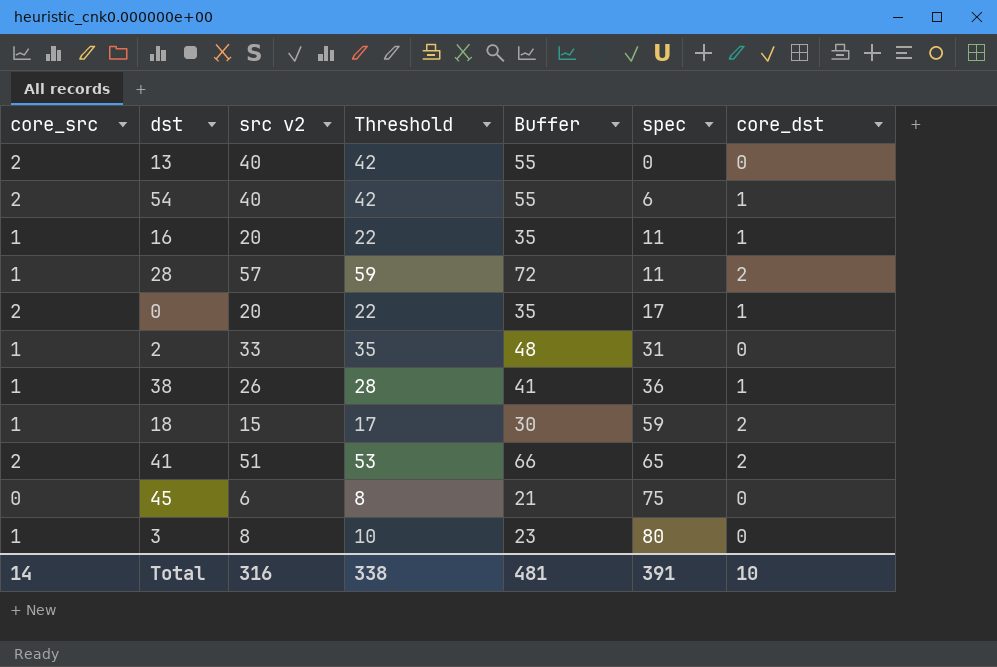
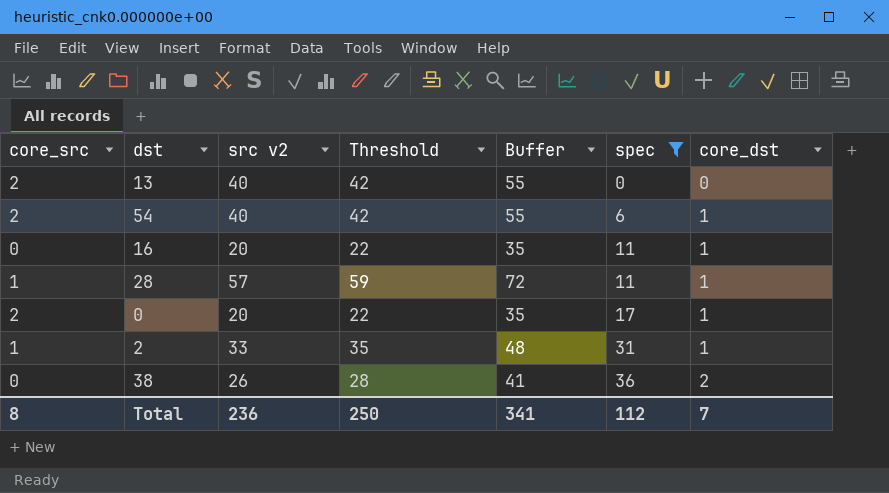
filter: none -> spec <= 36
16 | core_src: 1 -> 0
28 | core_dst: 2 -> 1
2 | core_dst: 0 -> 1
38 | core_src: 1 -> 0
38 | core_dst: 1 -> 2
Total | core_src: 14 -> 8
Total | src v2: 316 -> 236
Total | Threshold: 338 -> 250
Total | Buffer: 481 -> 341
Total | spec: 391 -> 112
Total | core_dst: 10 -> 7

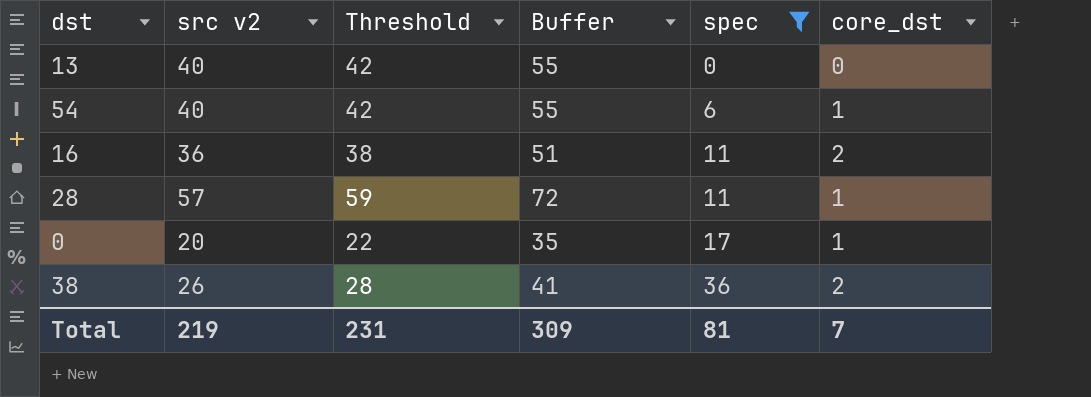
column core_src | position: 1 -> none
row 2: 1 | 33 | 35 | 48 | 31 | 1 -> none
16 | src v2: 20 -> 36
16 | Threshold: 22 -> 38
16 | Buffer: 35 -> 51
16 | core_dst: 1 -> 2
Total | src v2: 236 -> 219
Total | Threshold: 250 -> 231
Total | Buffer: 341 -> 309
Total | spec: 112 -> 81

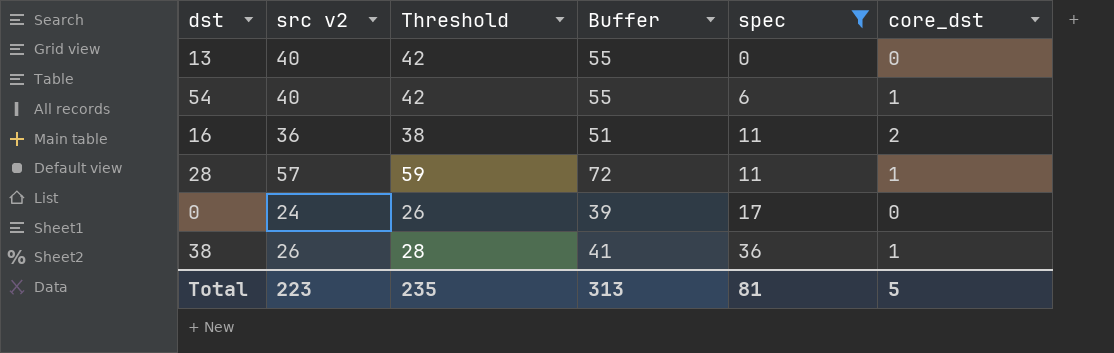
0 | src v2: 20 -> 24
0 | Threshold: 22 -> 26
0 | Buffer: 35 -> 39
0 | core_dst: 1 -> 0
38 | core_dst: 2 -> 1
Total | src v2: 219 -> 223
Total | Threshold: 231 -> 235
Total | Buffer: 309 -> 313
Total | core_dst: 7 -> 5

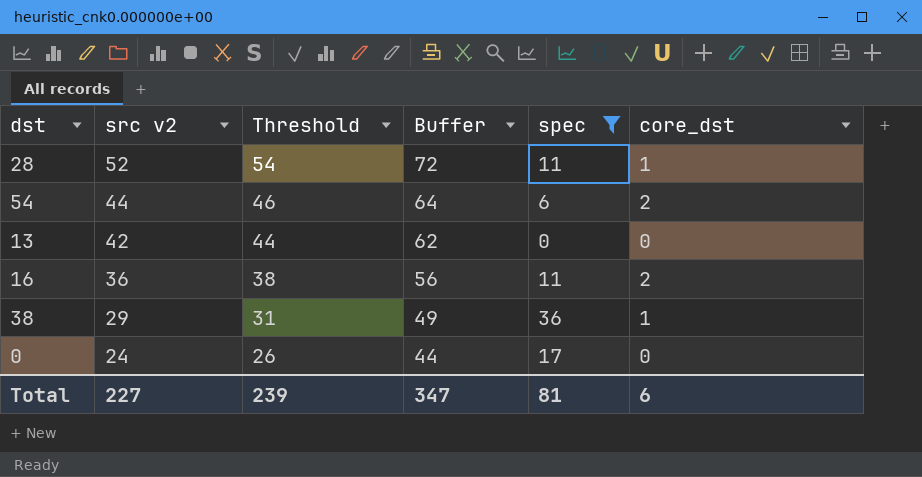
row order: spec ascending -> src v2 descending
column Buffer | formula: [src v2] + 15 -> [src v2] + 20
28 | src v2: 57 -> 52
28 | Threshold: 59 -> 54
54 | src v2: 40 -> 44
54 | Threshold: 42 -> 46
54 | core_dst: 1 -> 2
13 | src v2: 40 -> 42
13 | Threshold: 42 -> 44
38 | src v2: 26 -> 29
38 | Threshold: 28 -> 31
Total | src v2: 223 -> 227
Total | Threshold: 235 -> 239
Total | Buffer: 313 -> 347
Total | core_dst: 5 -> 6

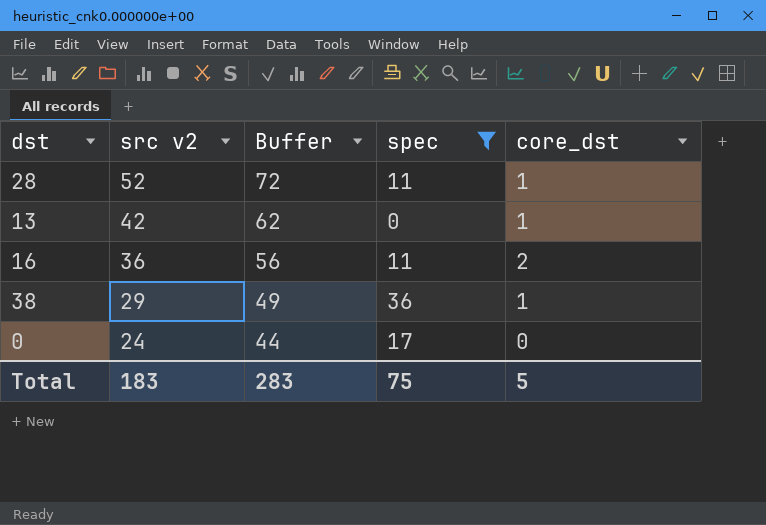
column Threshold | formula: [src v2] + 2 -> none
row 54: 44 | 46 | 64 | 6 | 2 -> none
13 | core_dst: 0 -> 1
Total | src v2: 227 -> 183
Total | Buffer: 347 -> 283
Total | spec: 81 -> 75
Total | core_dst: 6 -> 5

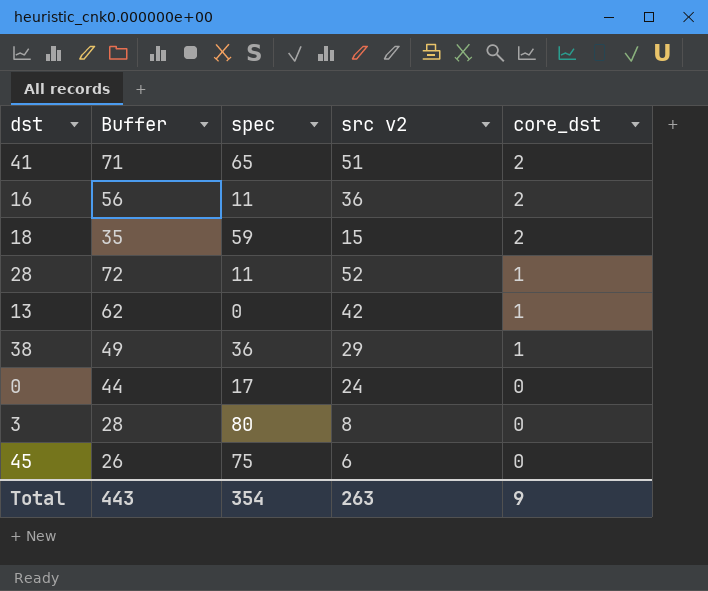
filter: spec <= 36 -> none
row order: src v2 descending -> core_dst descending
column src v2 | position: 2 -> 4
Total | Buffer: 283 -> 443
Total | spec: 75 -> 354
Total | src v2: 183 -> 263
Total | core_dst: 5 -> 9

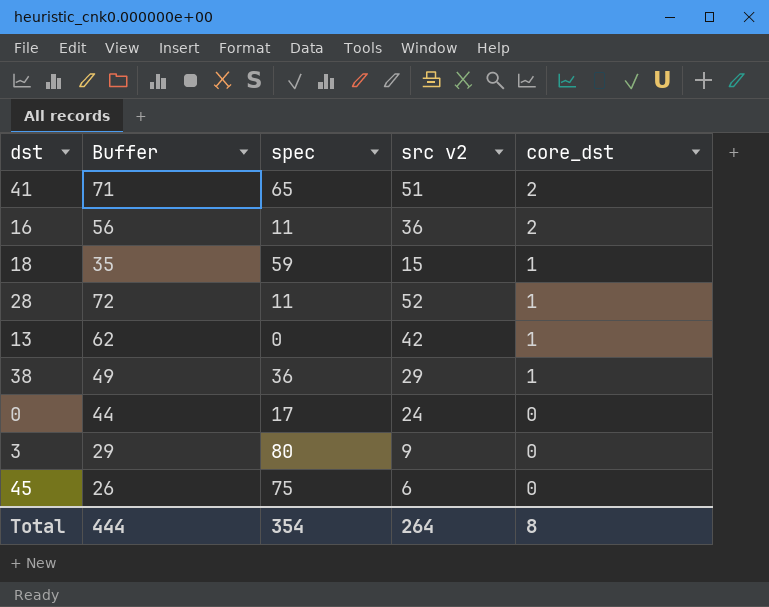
18 | core_dst: 2 -> 1
3 | Buffer: 28 -> 29
3 | src v2: 8 -> 9
Total | Buffer: 443 -> 444
Total | src v2: 263 -> 264
Total | core_dst: 9 -> 8

